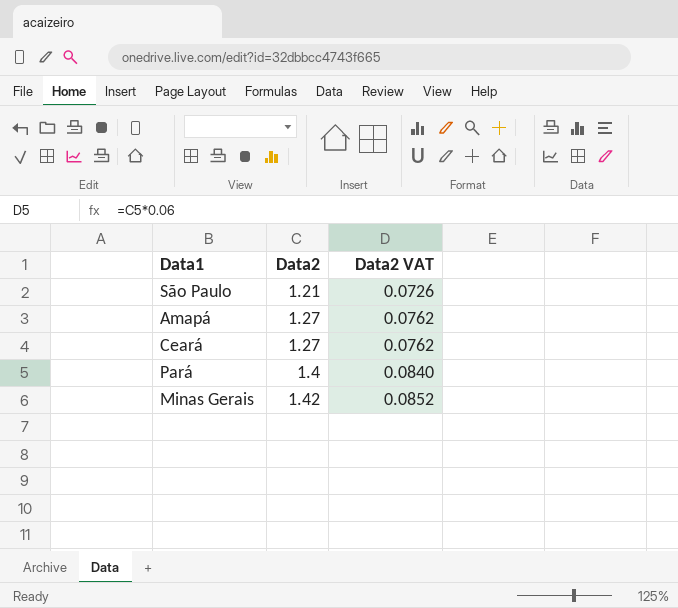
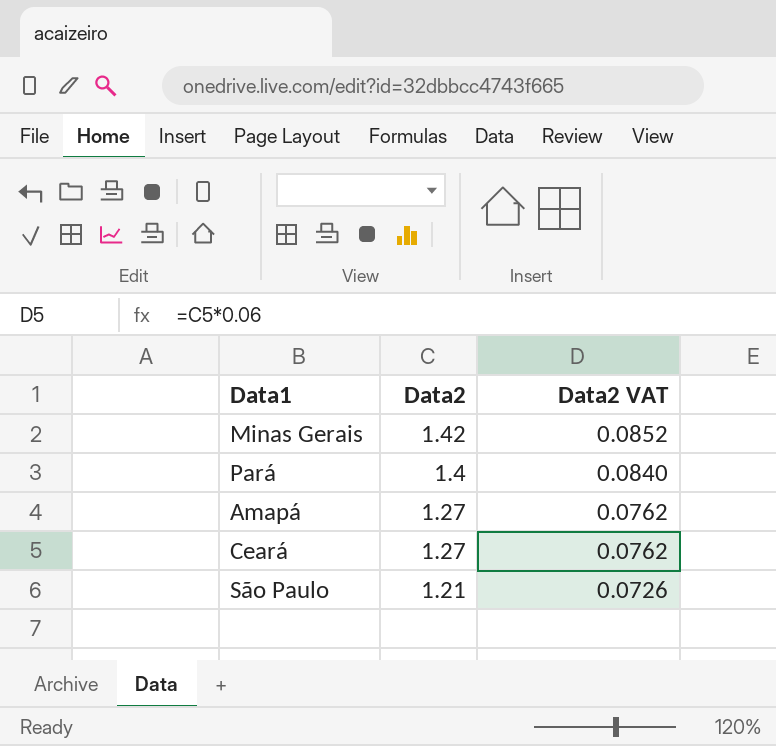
row order: Data2 ascending -> Data2 descending

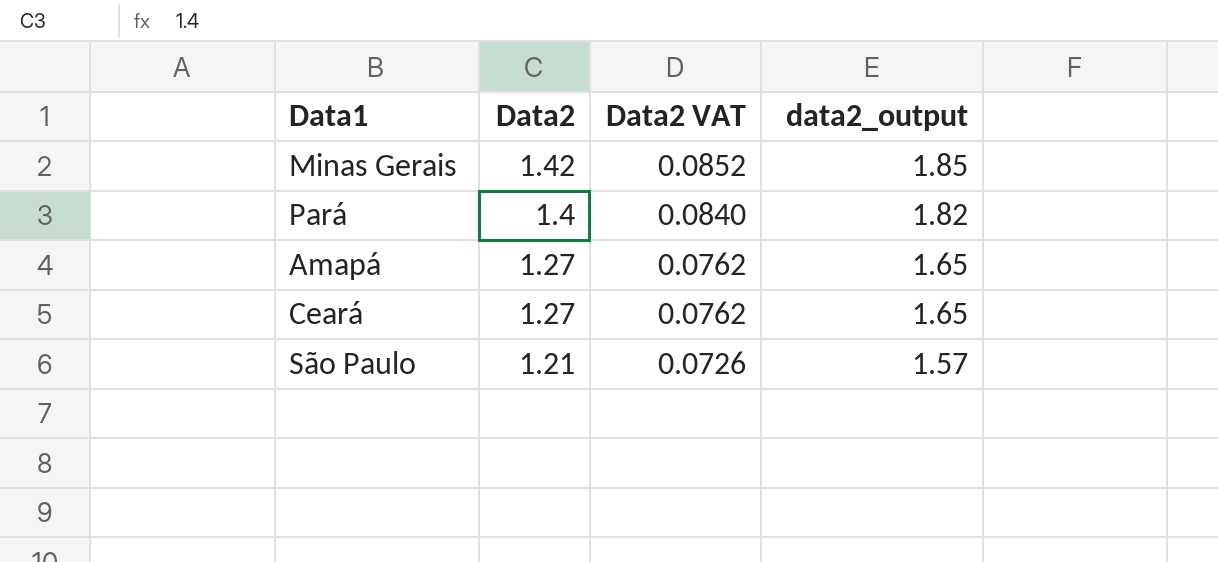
column data2_output | formula: none -> [Data2] * 1.3

